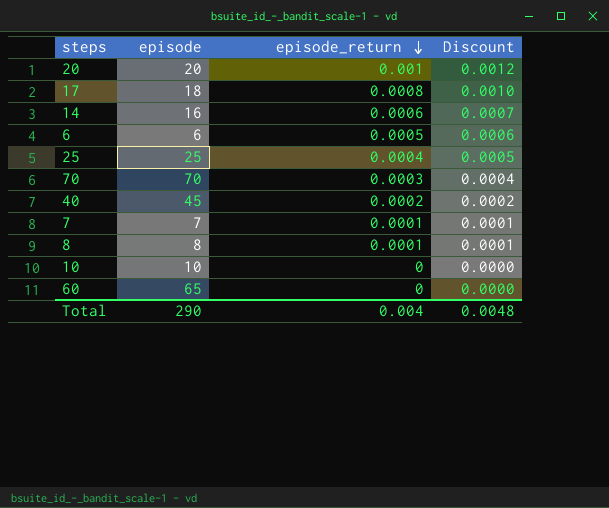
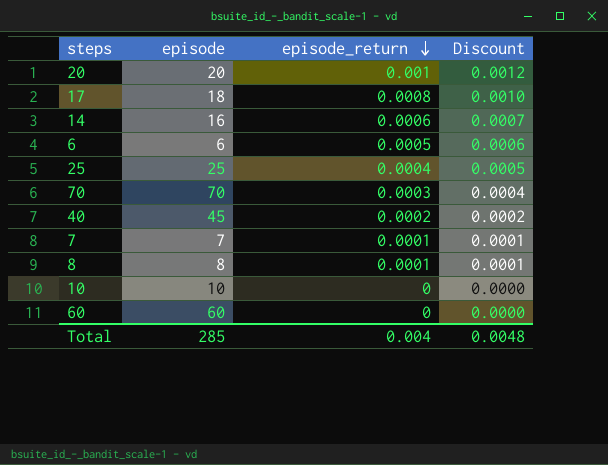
60 | episode: 65 -> 60
Total | episode: 290 -> 285

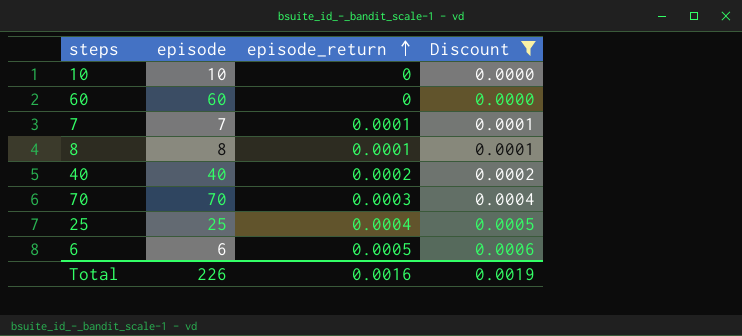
filter: none -> Discount <= 0.0006
row order: episode_return descending -> episode_return ascending
40 | episode: 45 -> 40
Total | episode: 285 -> 226
Total | episode_return: 0.004 -> 0.0016
Total | Discount: 0.0048 -> 0.0019

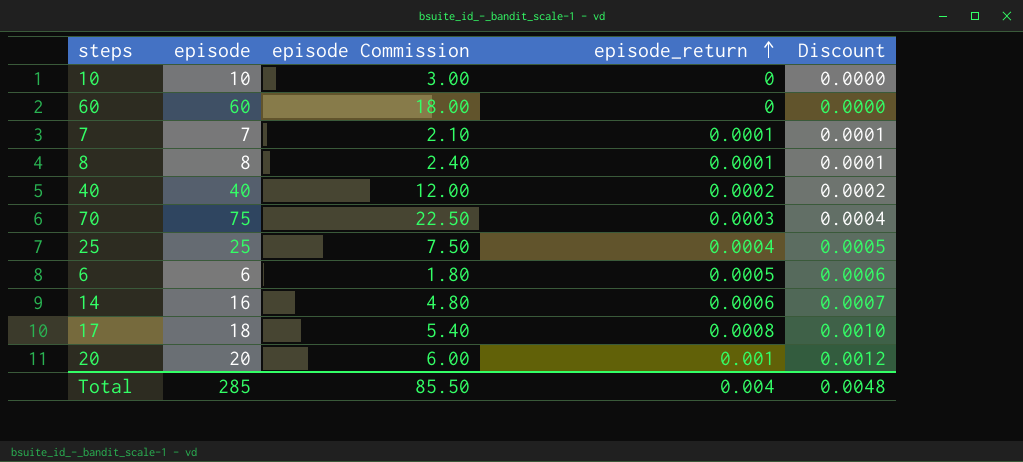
filter: Discount <= 0.0006 -> none
column episode Commission | formula: none -> [episode] * 0.3
70 | episode: 70 -> 75
Total | episode: 226 -> 285
Total | episode_return: 0.0016 -> 0.004
Total | Discount: 0.0019 -> 0.0048

